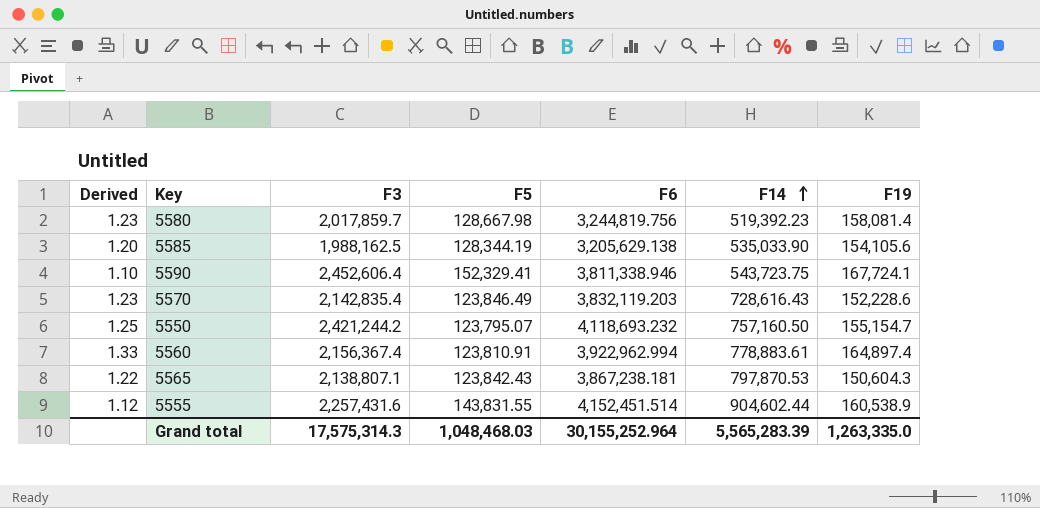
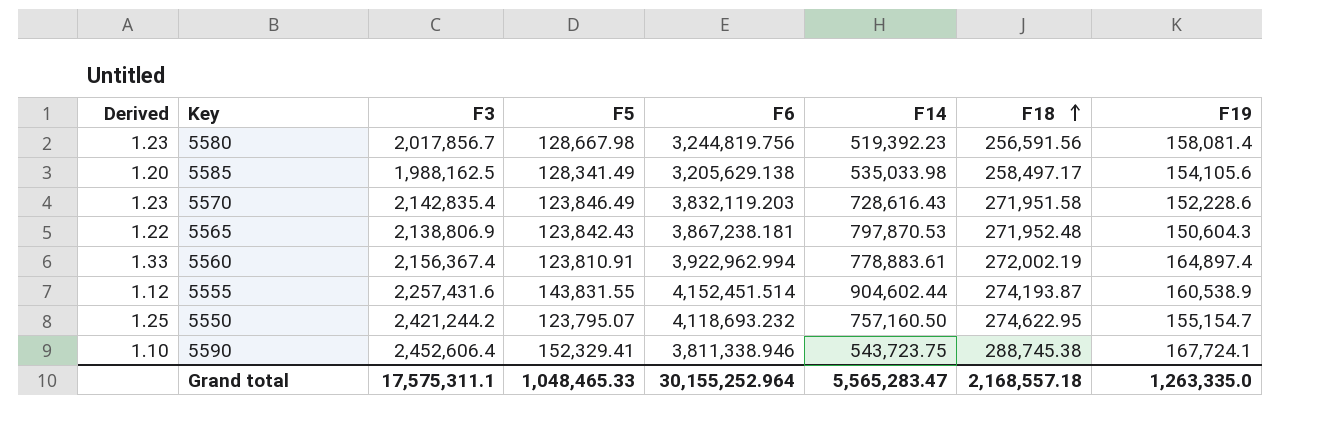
row order: F14 ascending -> F18 ascending
column F18 | position: none -> 7
5580 | F3: 2,017,859.7 -> 2,017,856.7
5585 | F5: 128,344.19 -> 128,341.49
5585 | F14: 535,033.90 -> 535,033.98
5565 | F3: 2,138,807.1 -> 2,138,806.9
Grand total | F3: 17,575,314.3 -> 17,575,311.1
Grand total | F5: 1,048,468.03 -> 1,048,465.33
Grand total | F14: 5,565,283.39 -> 5,565,283.47

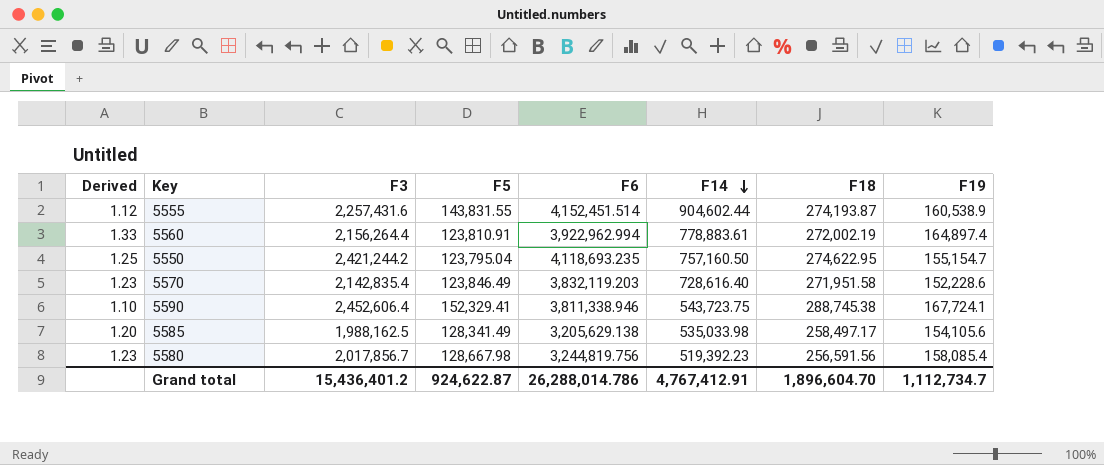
row order: F18 ascending -> F14 descending
row 5565: 1.22 | 2,138,806.9 | 123,842.43 | 3,867,238.181 | 797,870.53 | 271,952.48 | 150,604.3 -> none
5560 | F3: 2,156,367.4 -> 2,156,264.4
5550 | F5: 123,795.07 -> 123,795.04
5550 | F6: 4,118,693.232 -> 4,118,693.235
5570 | F14: 728,616.43 -> 728,616.40
5580 | F19: 158,081.4 -> 158,085.4
Grand total | F3: 17,575,311.1 -> 15,436,401.2
Grand total | F5: 1,048,465.33 -> 924,622.87
Grand total | F6: 30,155,252.964 -> 26,288,014.786
Grand total | F14: 5,565,283.47 -> 4,767,412.91
Grand total | F18: 2,168,557.18 -> 1,896,604.70
Grand total | F19: 1,263,335.0 -> 1,112,734.7

